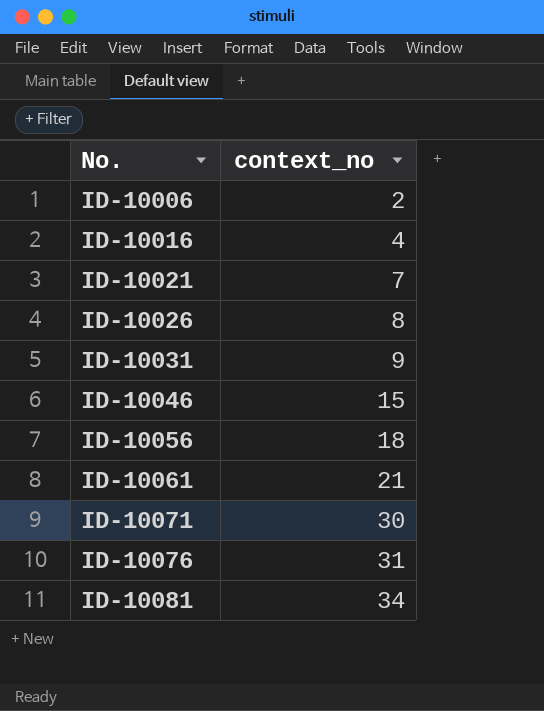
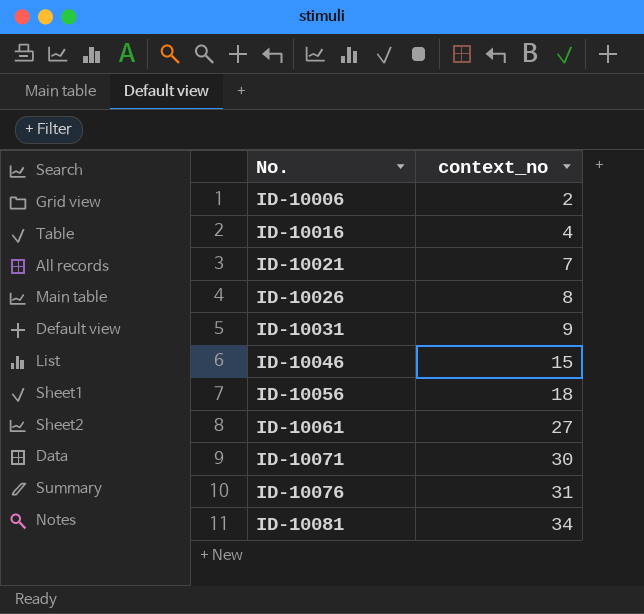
ID-10061 | context_no: 21 -> 27

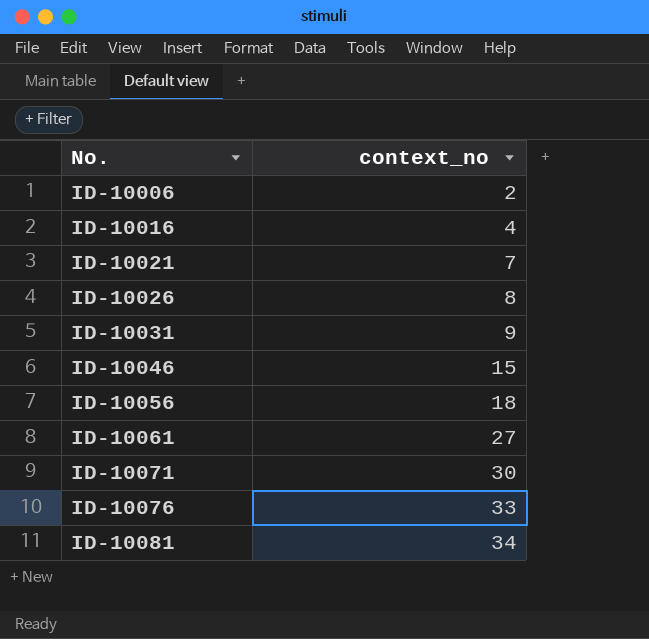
ID-10076 | context_no: 31 -> 33

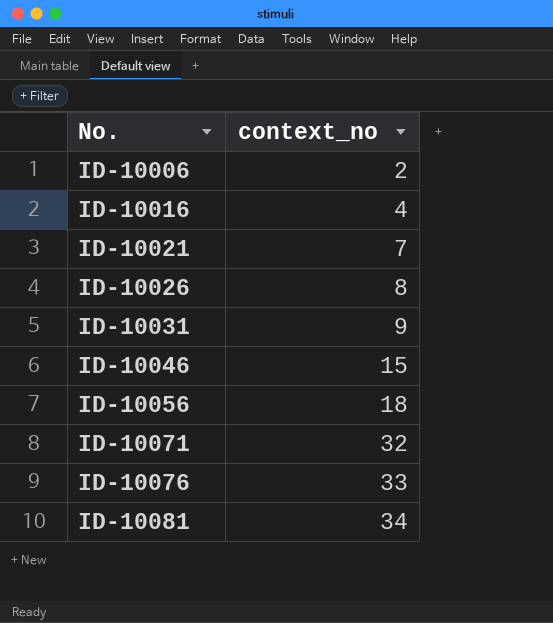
row ID-10061: 27 -> none
ID-10071 | context_no: 30 -> 32

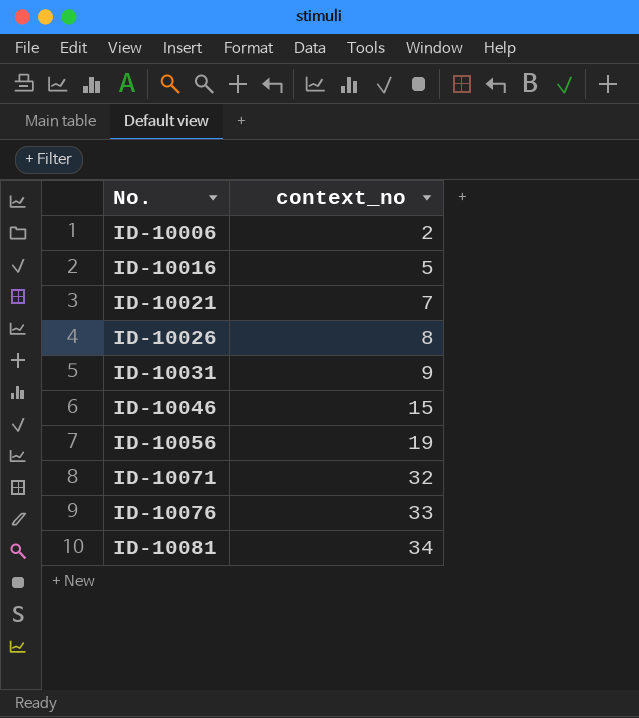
ID-10016 | context_no: 4 -> 5
ID-10056 | context_no: 18 -> 19

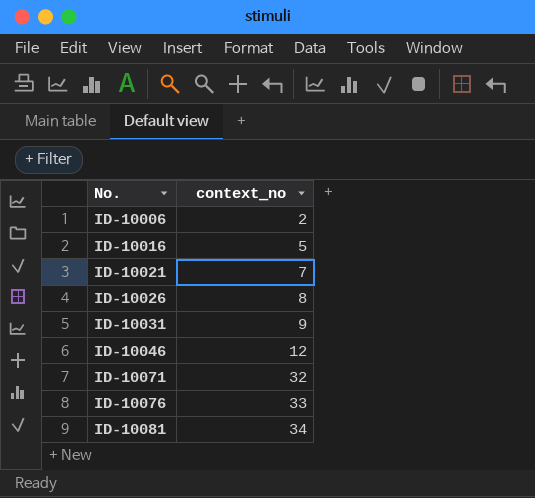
row ID-10056: 19 -> none
ID-10046 | context_no: 15 -> 12

